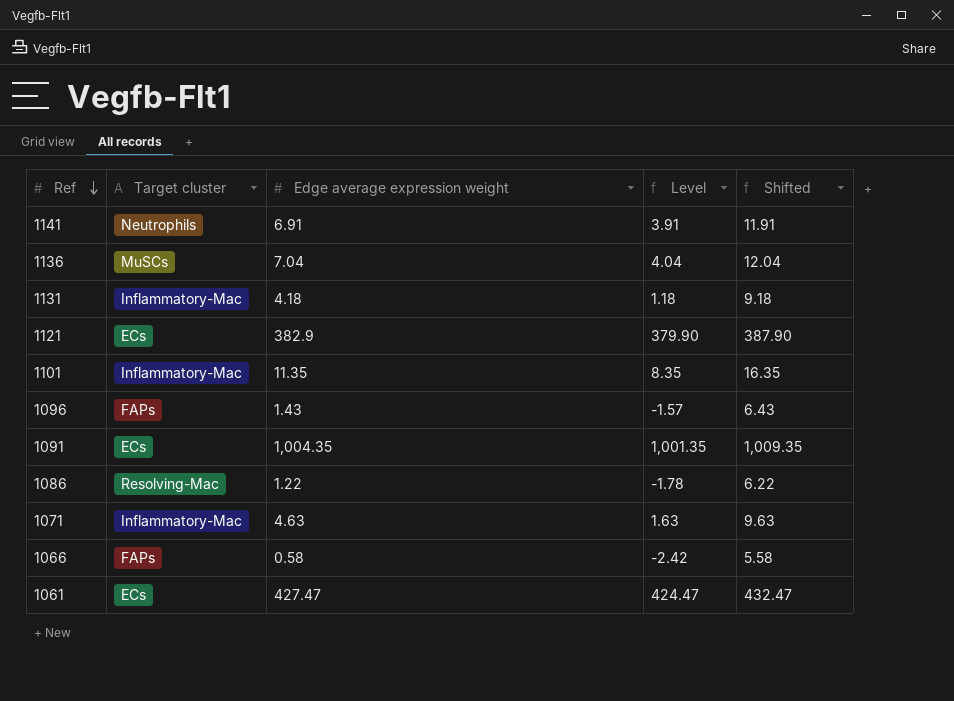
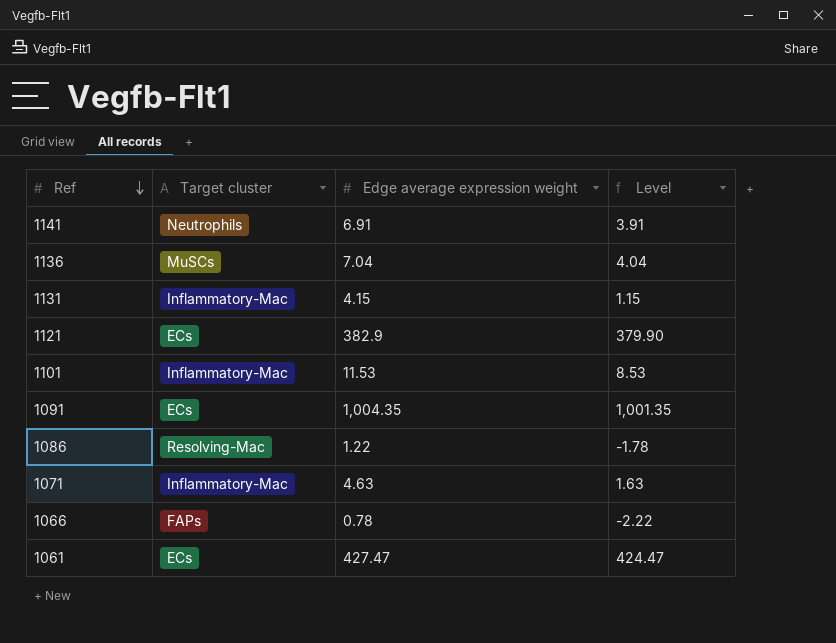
column Shifted | formula: [Edge average expression weight] + 5 -> none
row 1096: FAPs | 1.43 | -1.57 | 6.43 -> none
1131 | Edge average expression weight: 4.18 -> 4.15
1131 | Level: 1.18 -> 1.15
1101 | Edge average expression weight: 11.35 -> 11.53
1101 | Level: 8.35 -> 8.53
1066 | Edge average expression weight: 0.58 -> 0.78
1066 | Level: -2.42 -> -2.22

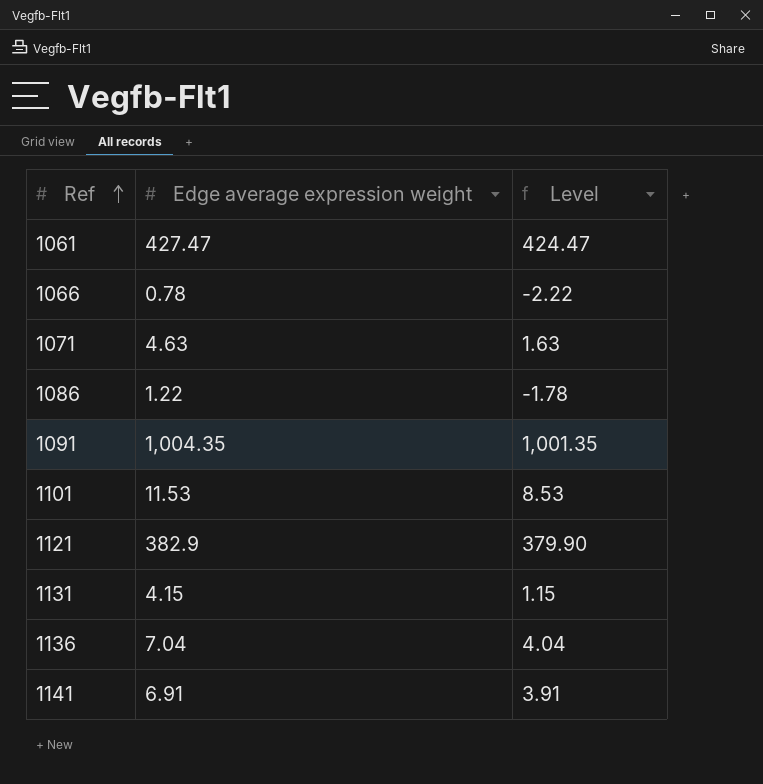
row order: Ref descending -> Ref ascending
column Target cluster | position: 2 -> none

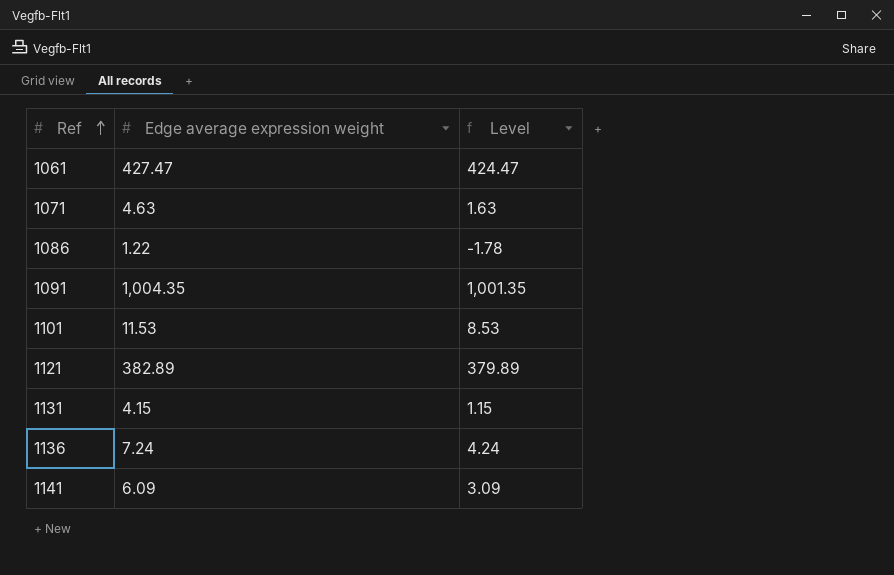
row 1066: 0.78 | -2.22 -> none
1121 | Edge average expression weight: 382.9 -> 382.89
1121 | Level: 379.90 -> 379.89
1136 | Edge average expression weight: 7.04 -> 7.24
1136 | Level: 4.04 -> 4.24
1141 | Edge average expression weight: 6.91 -> 6.09
1141 | Level: 3.91 -> 3.09

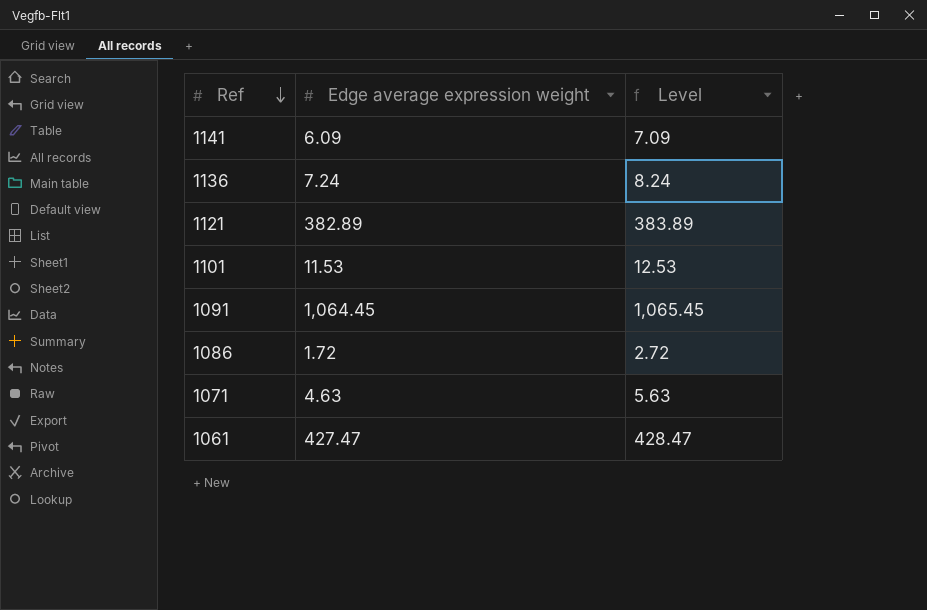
row order: Ref ascending -> Ref descending
column Level | formula: [Edge average expression weight] - 3 -> [Edge average expression weight] + 1
row 1131: 4.15 | 1.15 -> none
1091 | Edge average expression weight: 1,004.35 -> 1,064.45
1086 | Edge average expression weight: 1.22 -> 1.72

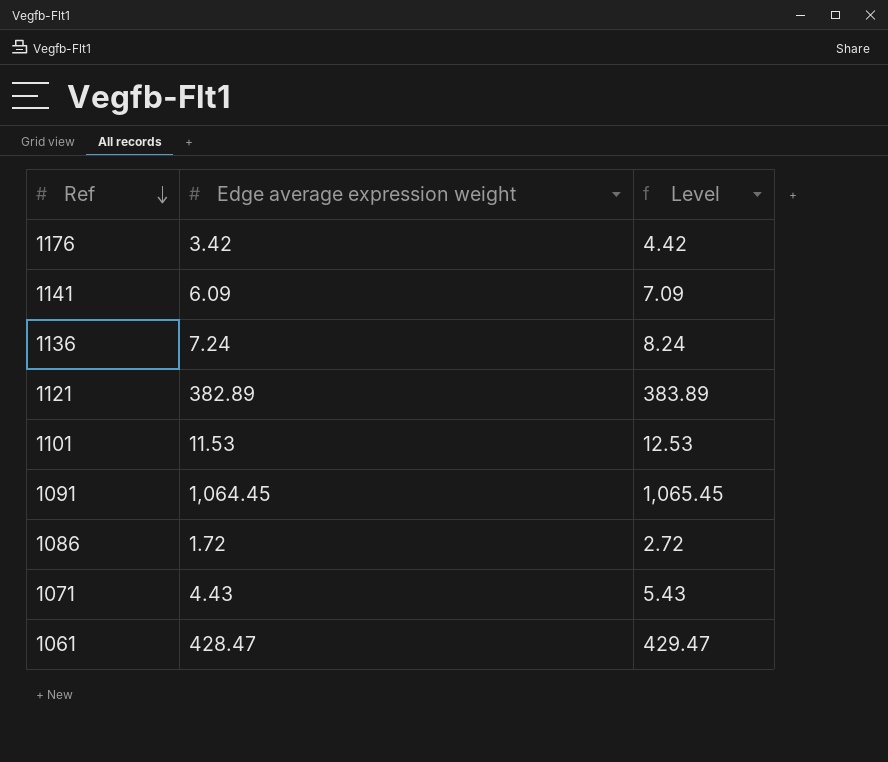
row 1176: none -> 3.42 | 4.42
1071 | Edge average expression weight: 4.63 -> 4.43
1071 | Level: 5.63 -> 5.43
1061 | Edge average expression weight: 427.47 -> 428.47
1061 | Level: 428.47 -> 429.47

